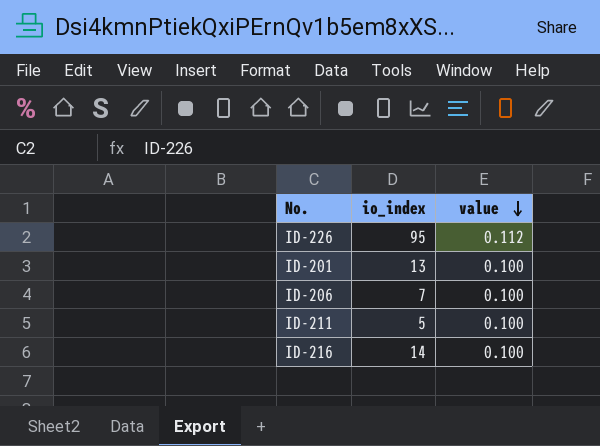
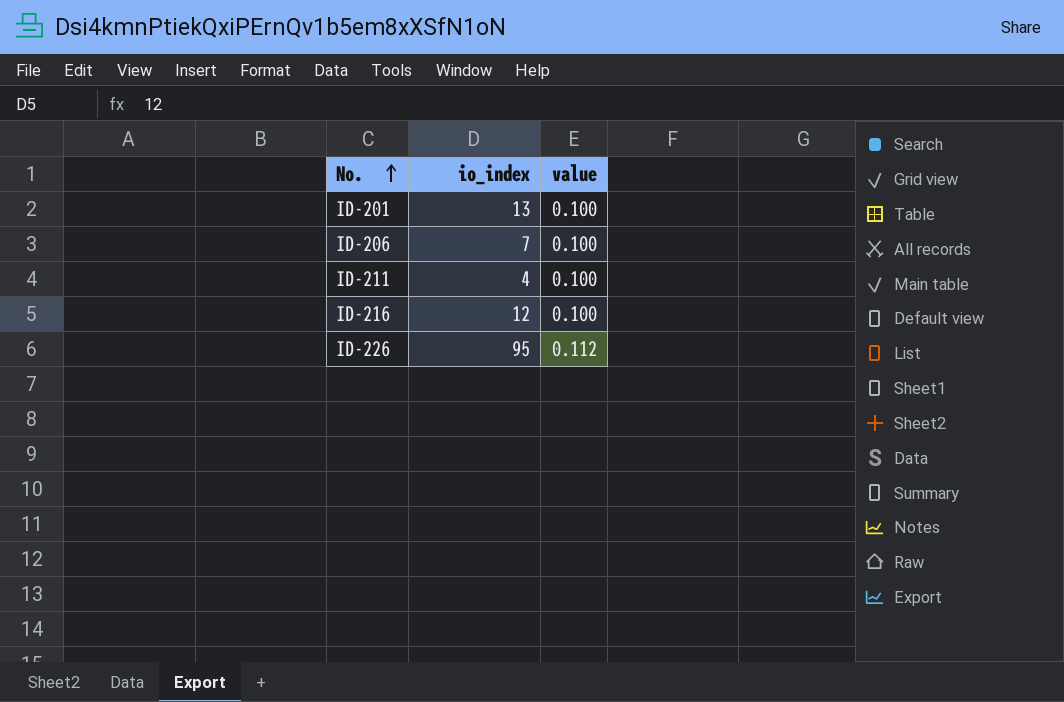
row order: value descending -> No. ascending
ID-211 | io_index: 5 -> 4
ID-216 | io_index: 14 -> 12

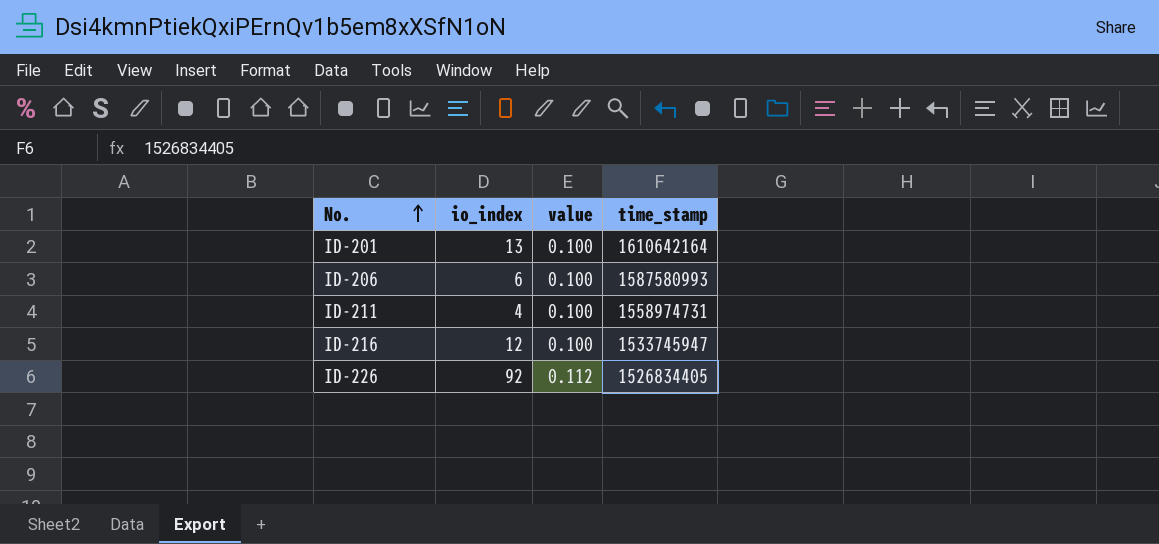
column time_stamp | position: none -> 4
ID-206 | io_index: 7 -> 6
ID-226 | io_index: 95 -> 92

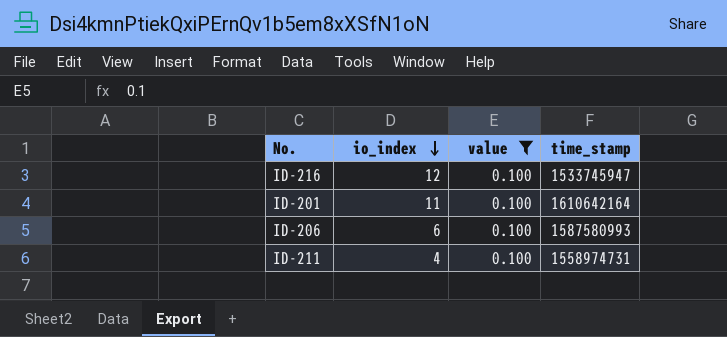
filter: none -> value = 0.100
row order: No. ascending -> io_index descending
ID-201 | io_index: 13 -> 11

